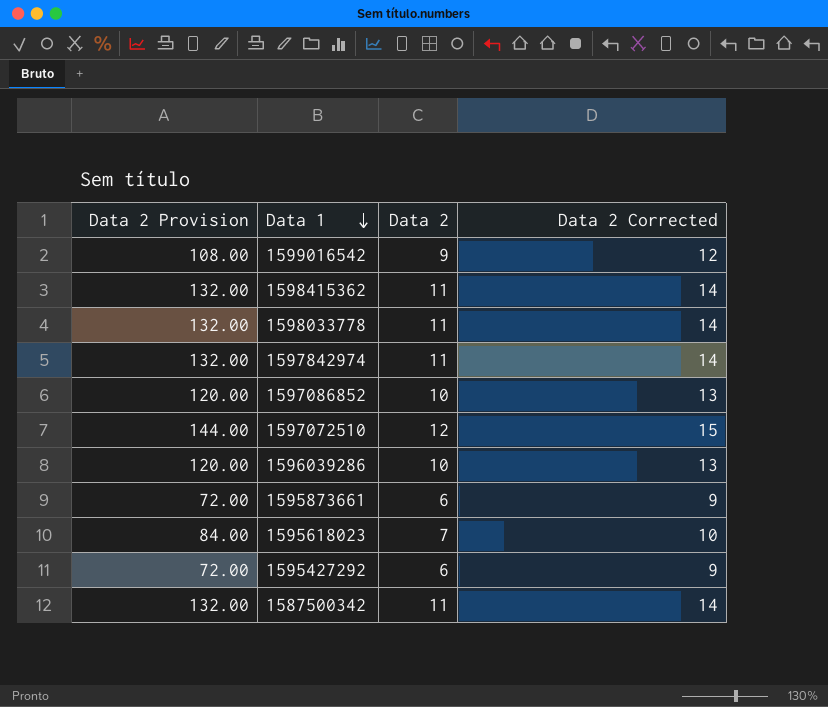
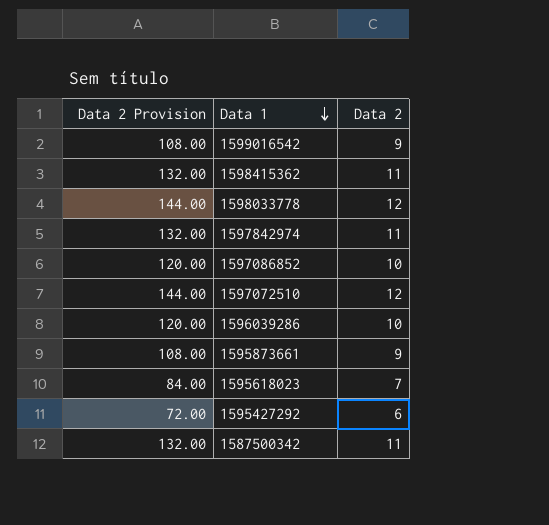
column Data 2 Corrected | formula: [Data 2] + 3 -> none
1598033778 | Data 2 Provision: 132.00 -> 144.00
1598033778 | Data 2: 11 -> 12
1595873661 | Data 2 Provision: 72.00 -> 108.00
1595873661 | Data 2: 6 -> 9

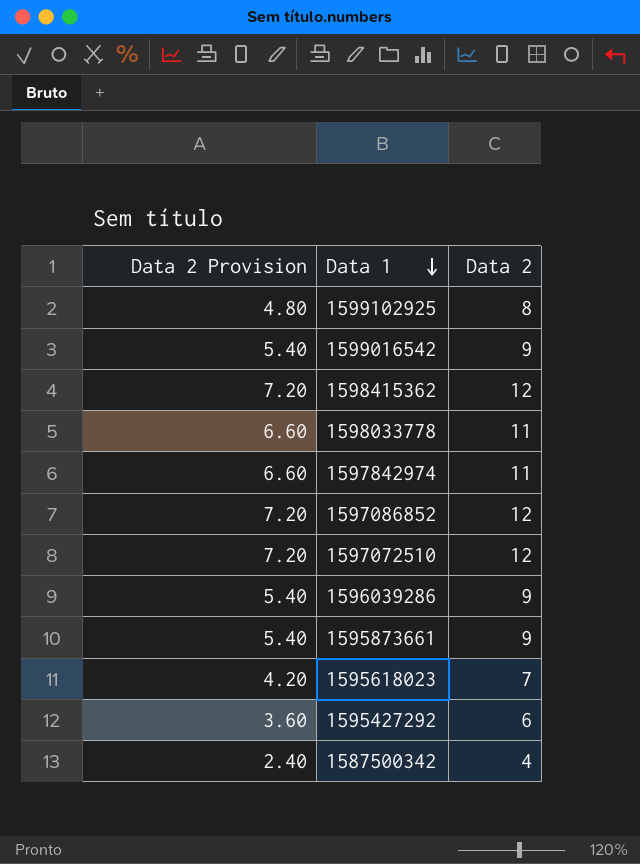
column Data 2 Provision | formula: [Data 2] * 12 -> [Data 2] * 0.6
row 1599102925: none -> 4.80 | 8
1598415362 | Data 2: 11 -> 12
1598033778 | Data 2: 12 -> 11
1597086852 | Data 2: 10 -> 12
1596039286 | Data 2: 10 -> 9
1587500342 | Data 2: 11 -> 4

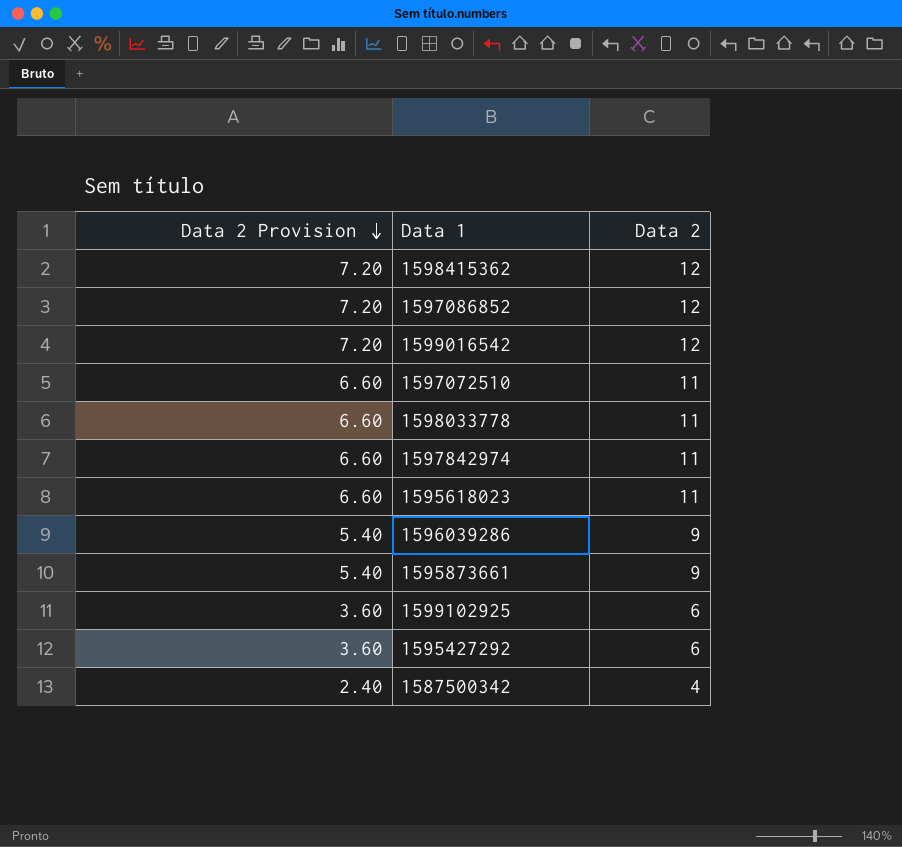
row order: Data 1 descending -> Data 2 Provision descending
1599016542 | Data 2 Provision: 5.40 -> 7.20
1599016542 | Data 2: 9 -> 12
1597072510 | Data 2 Provision: 7.20 -> 6.60
1597072510 | Data 2: 12 -> 11
1595618023 | Data 2 Provision: 4.20 -> 6.60
1595618023 | Data 2: 7 -> 11
1599102925 | Data 2 Provision: 4.80 -> 3.60
1599102925 | Data 2: 8 -> 6

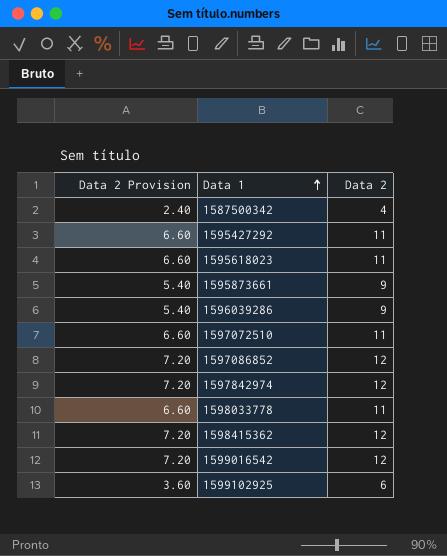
row order: Data 2 Provision descending -> Data 1 ascending
1595427292 | Data 2 Provision: 3.60 -> 6.60
1595427292 | Data 2: 6 -> 11
1597842974 | Data 2 Provision: 6.60 -> 7.20
1597842974 | Data 2: 11 -> 12

